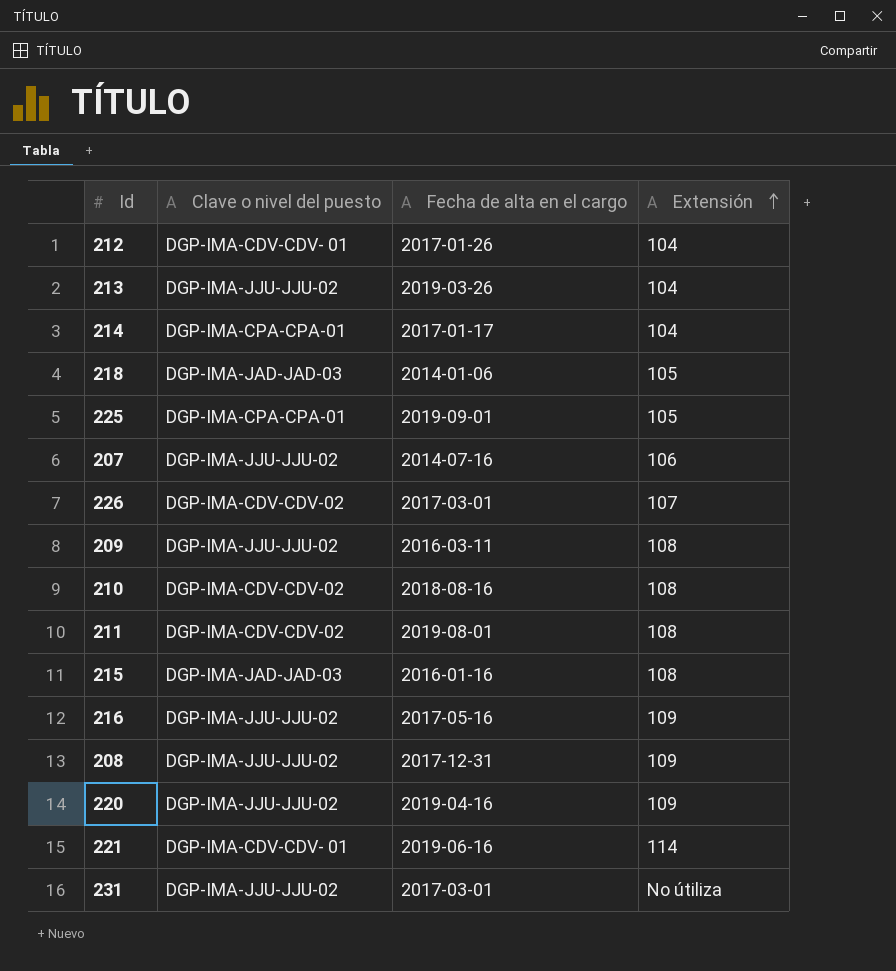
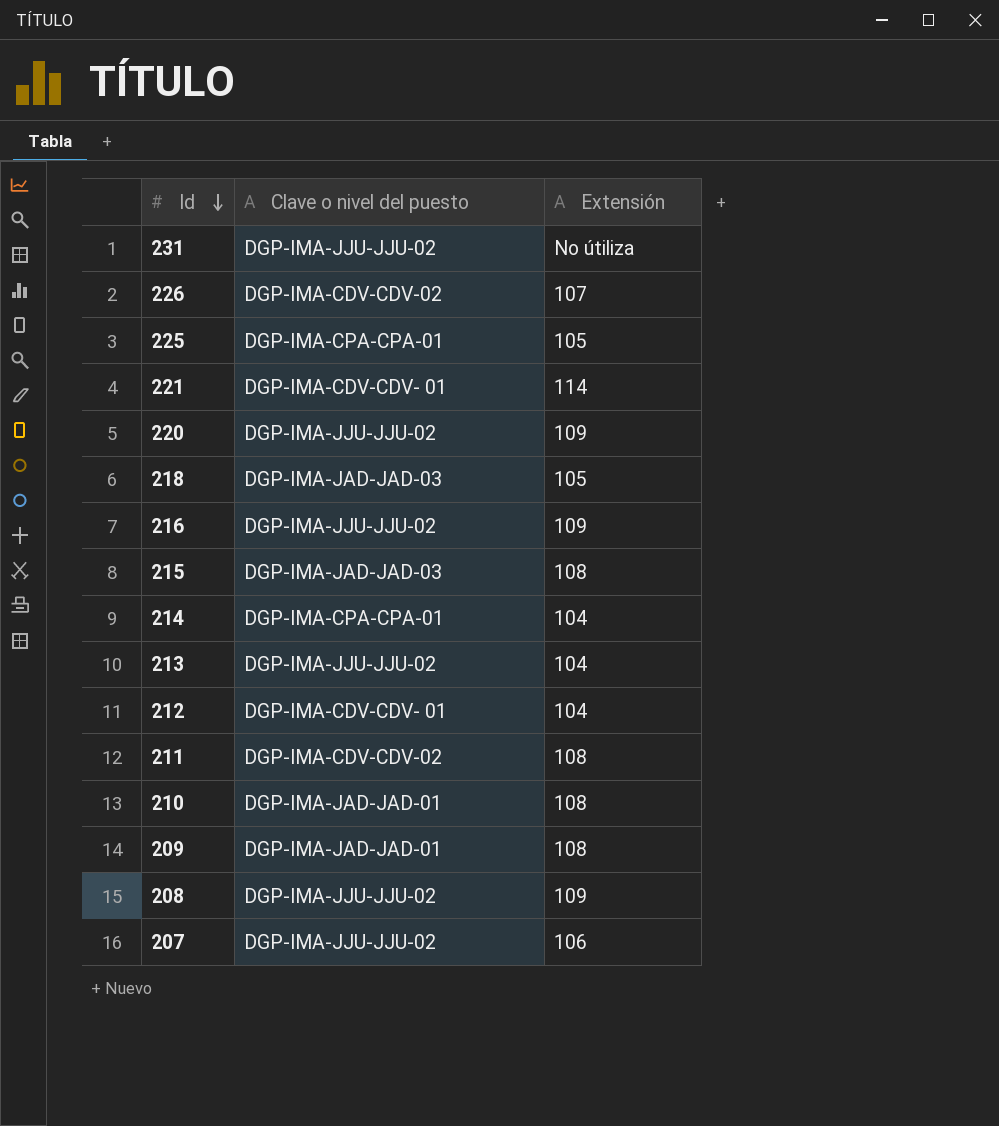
row order: Extensión ascending -> Id descending
column Fecha de alta en el cargo | position: 3 -> none
210 | Clave o nivel del puesto: DGP-IMA-CDV-CDV-02 -> DGP-IMA-JAD-JAD-01
209 | Clave o nivel del puesto: DGP-IMA-JJU-JJU-02 -> DGP-IMA-JAD-JAD-01

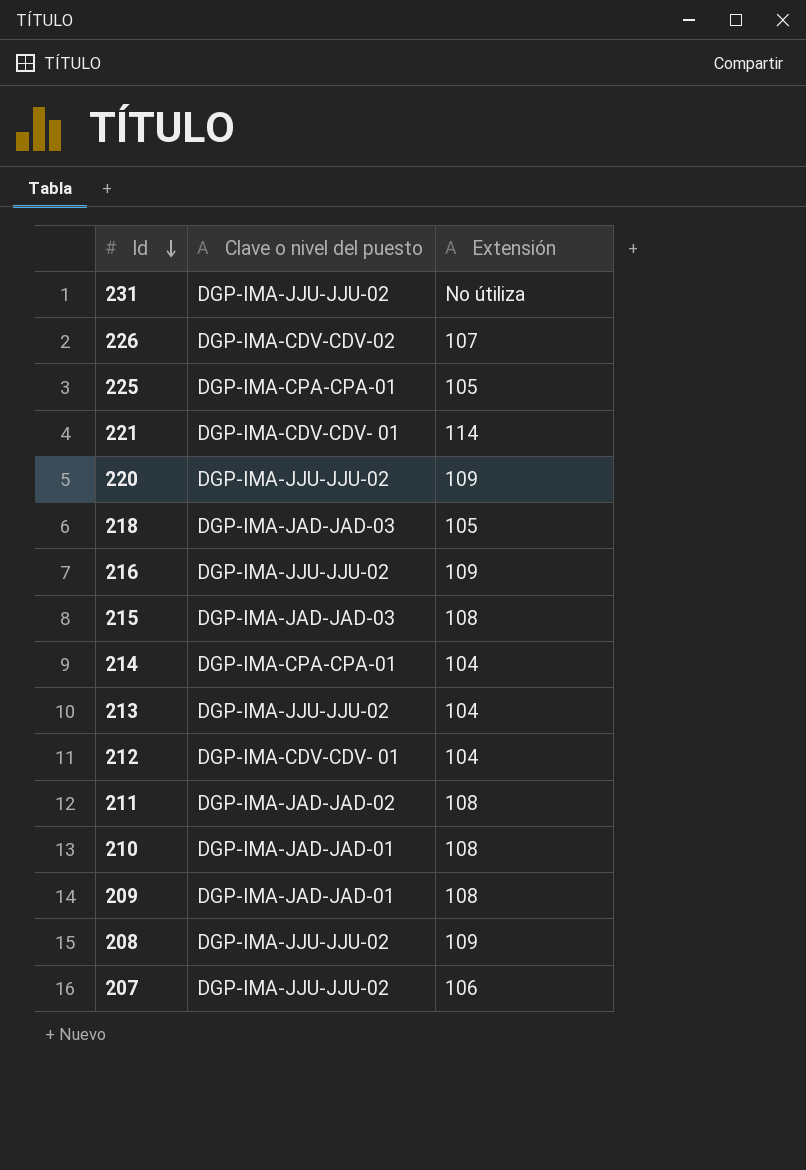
211 | Clave o nivel del puesto: DGP-IMA-CDV-CDV-02 -> DGP-IMA-JAD-JAD-02

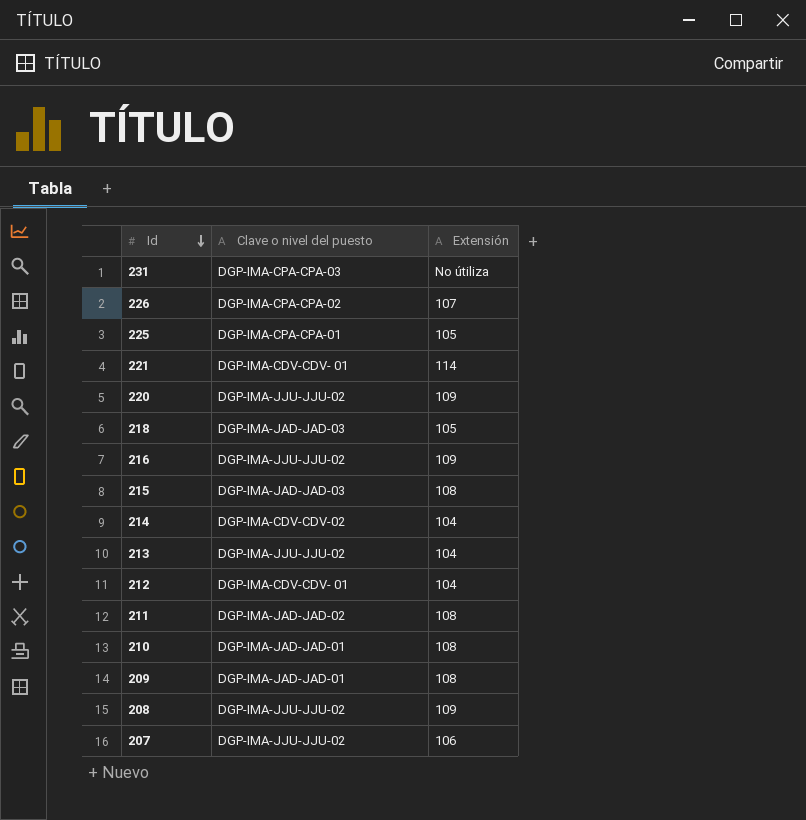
231 | Clave o nivel del puesto: DGP-IMA-JJU-JJU-02 -> DGP-IMA-CPA-CPA-03
226 | Clave o nivel del puesto: DGP-IMA-CDV-CDV-02 -> DGP-IMA-CPA-CPA-02
214 | Clave o nivel del puesto: DGP-IMA-CPA-CPA-01 -> DGP-IMA-CDV-CDV-02

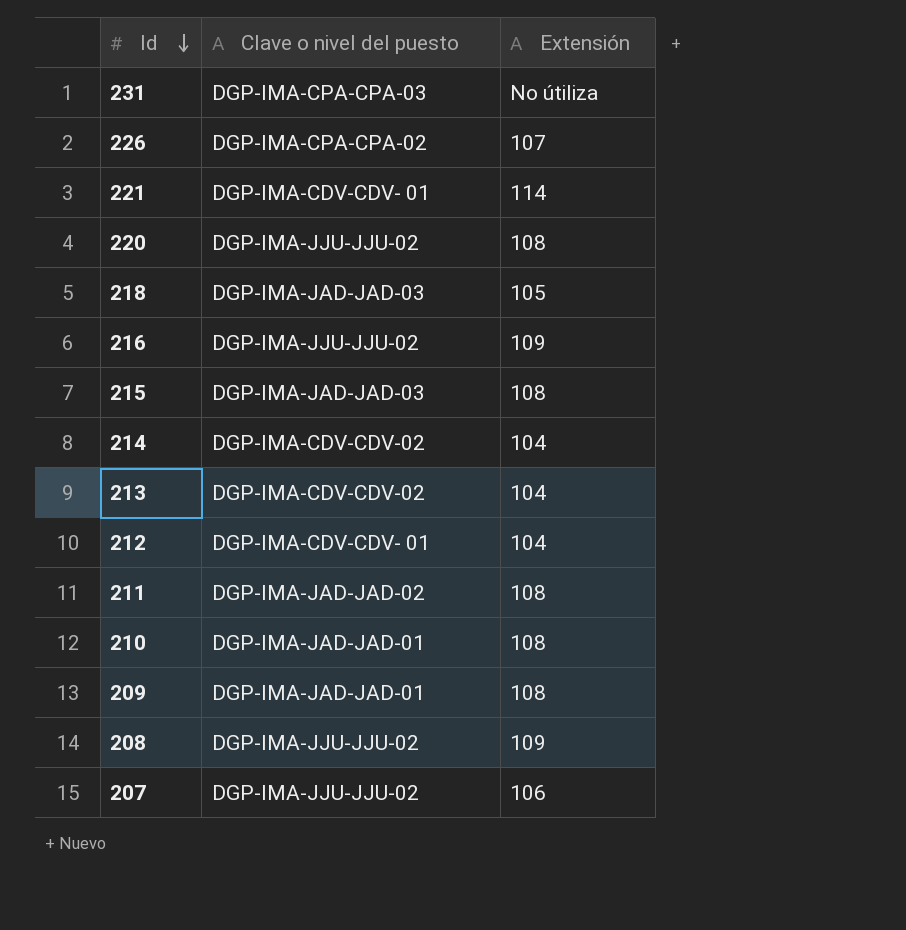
row 225: DGP-IMA-CPA-CPA-01 | 105 -> none
220 | Extensión: 109 -> 108
213 | Clave o nivel del puesto: DGP-IMA-JJU-JJU-02 -> DGP-IMA-CDV-CDV-02

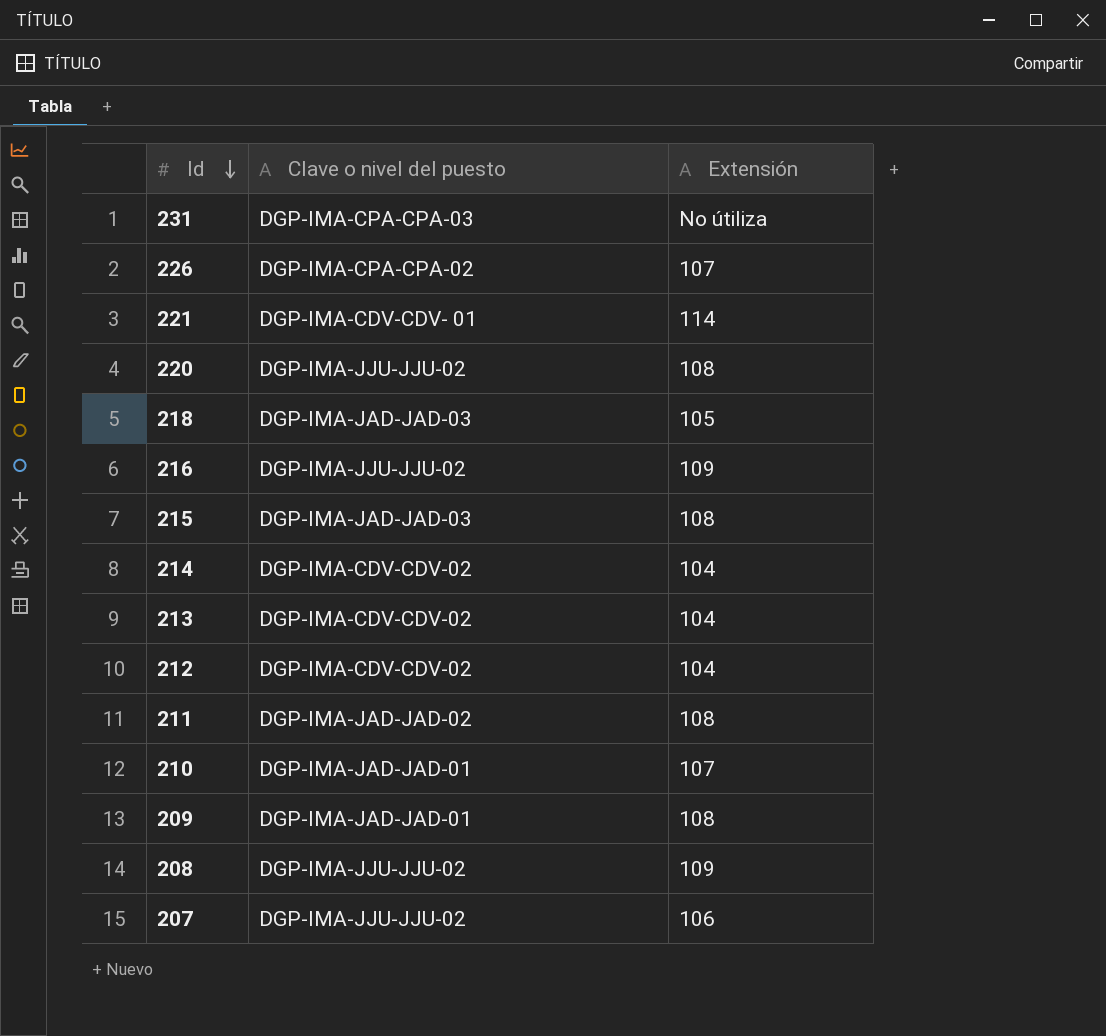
212 | Clave o nivel del puesto: DGP-IMA-CDV-CDV- 01 -> DGP-IMA-CDV-CDV-02
210 | Extensión: 108 -> 107

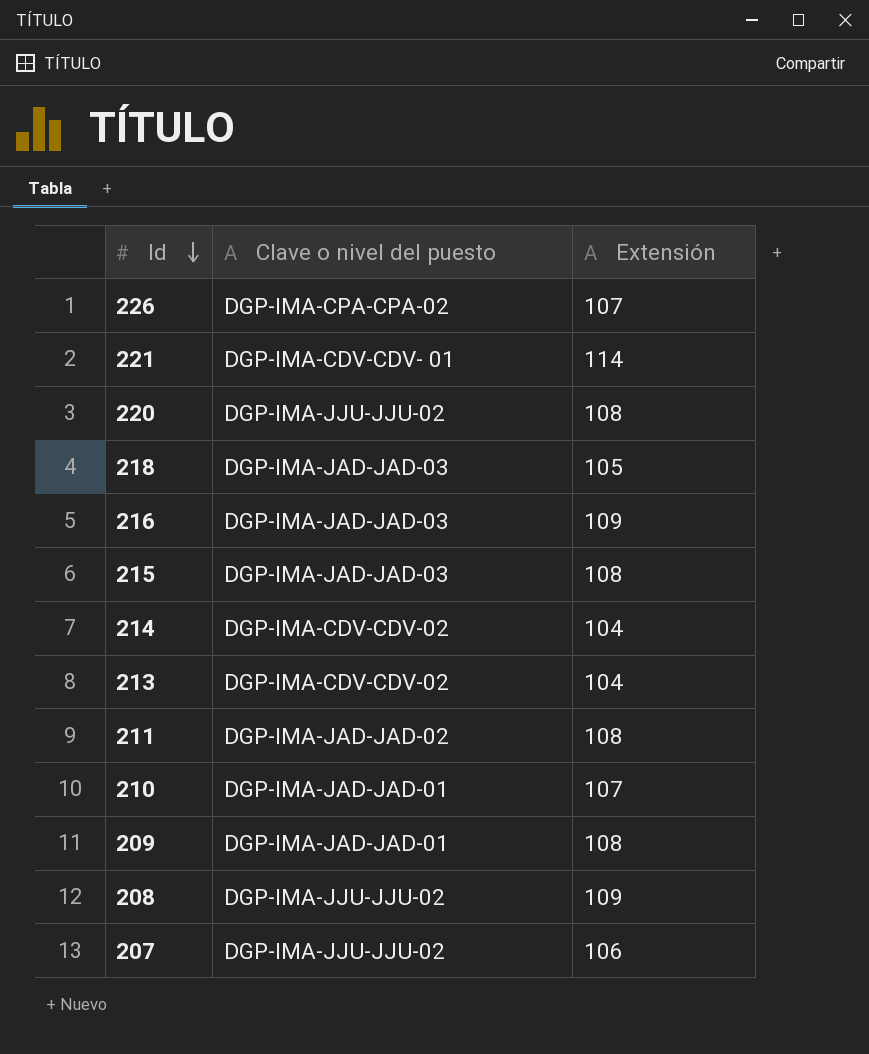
row 231: DGP-IMA-CPA-CPA-03 | No útiliza -> none
row 212: DGP-IMA-CDV-CDV-02 | 104 -> none
216 | Clave o nivel del puesto: DGP-IMA-JJU-JJU-02 -> DGP-IMA-JAD-JAD-03

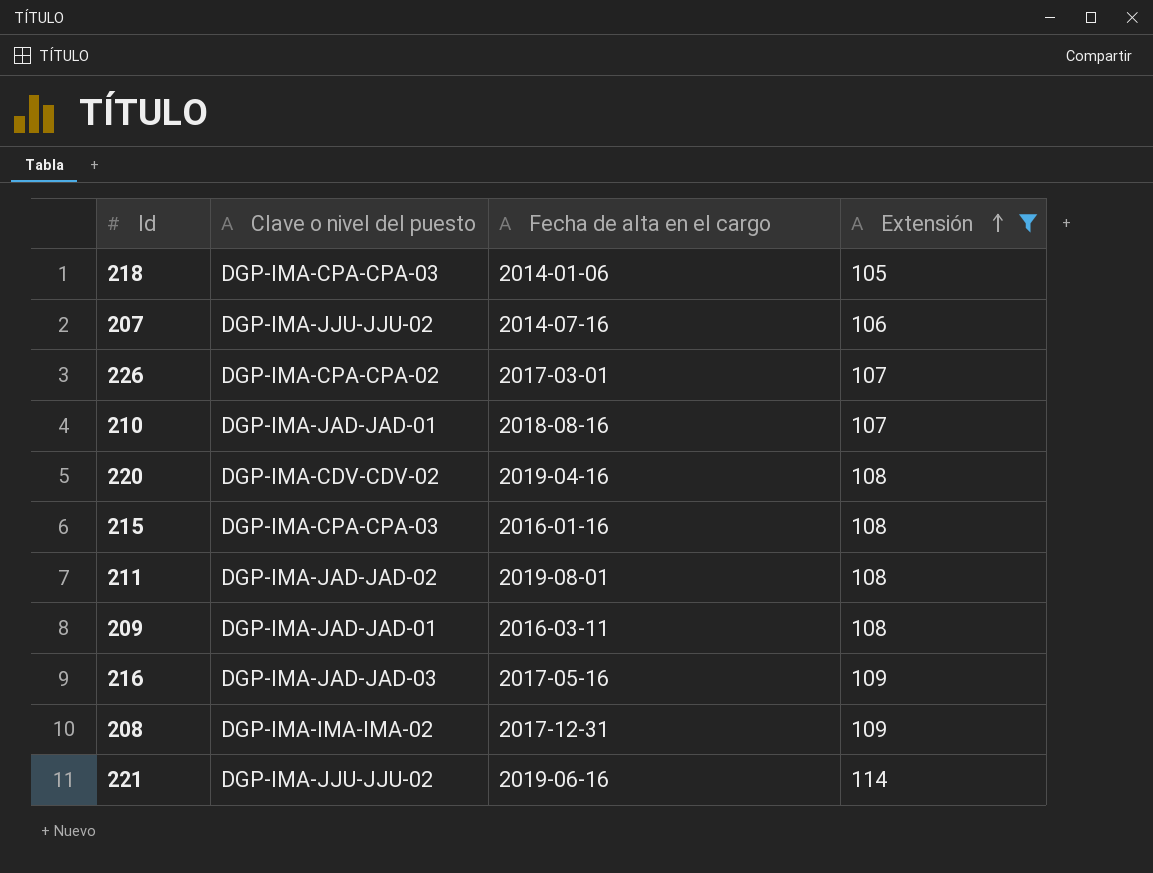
filter: none -> Extensión != 104
row order: Id descending -> Extensión ascending
column Fecha de alta en el cargo | position: none -> 3
218 | Clave o nivel del puesto: DGP-IMA-JAD-JAD-03 -> DGP-IMA-CPA-CPA-03
220 | Clave o nivel del puesto: DGP-IMA-JJU-JJU-02 -> DGP-IMA-CDV-CDV-02
215 | Clave o nivel del puesto: DGP-IMA-JAD-JAD-03 -> DGP-IMA-CPA-CPA-03
208 | Clave o nivel del puesto: DGP-IMA-JJU-JJU-02 -> DGP-IMA-IMA-IMA-02
221 | Clave o nivel del puesto: DGP-IMA-CDV-CDV- 01 -> DGP-IMA-JJU-JJU-02

